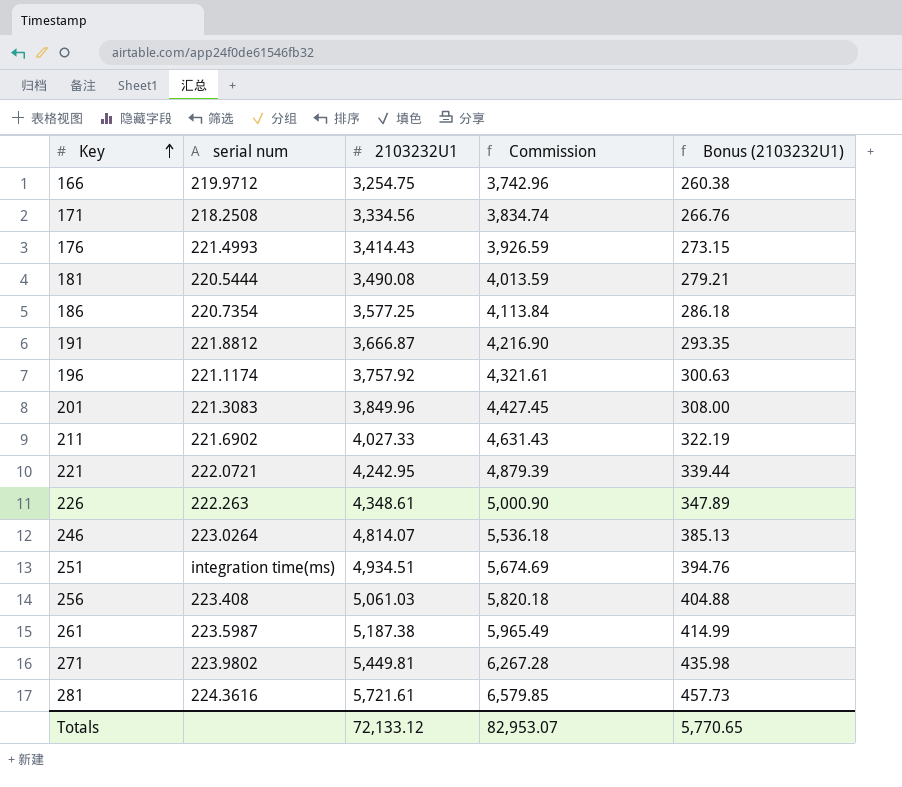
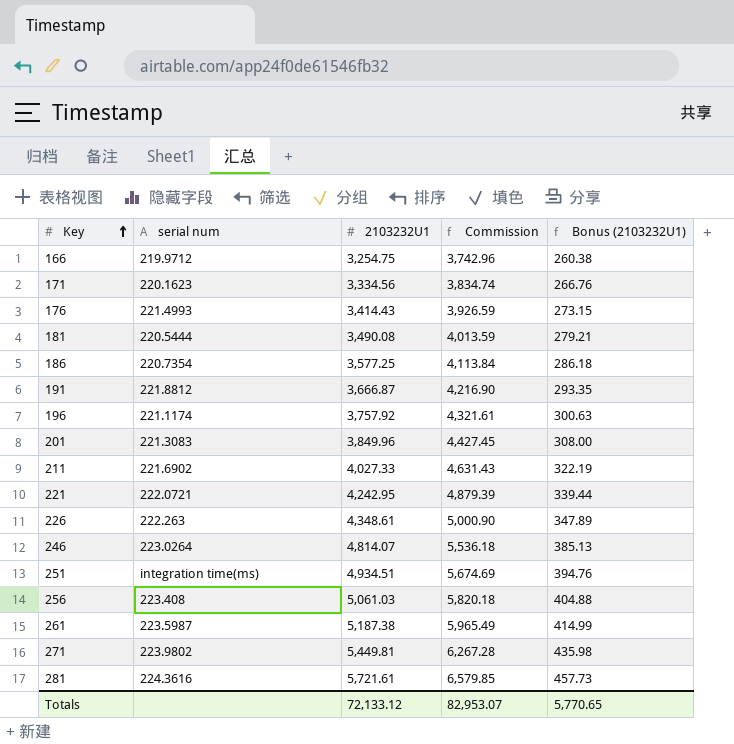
171 | serial num: 218.2508 -> 220.1623

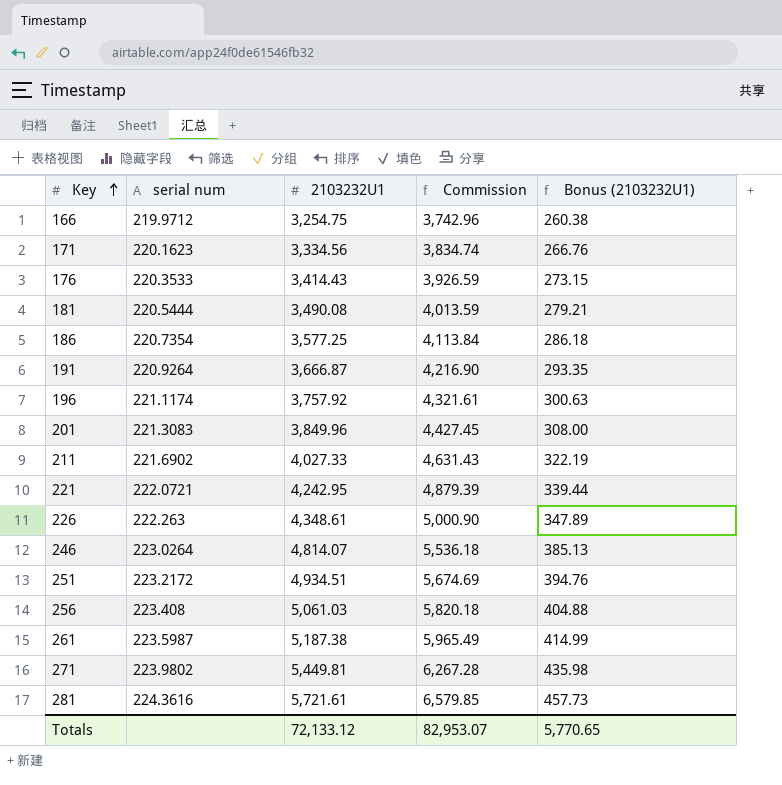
176 | serial num: 221.4993 -> 220.3533
191 | serial num: 221.8812 -> 220.9264
251 | serial num: integration time(ms) -> 223.2172

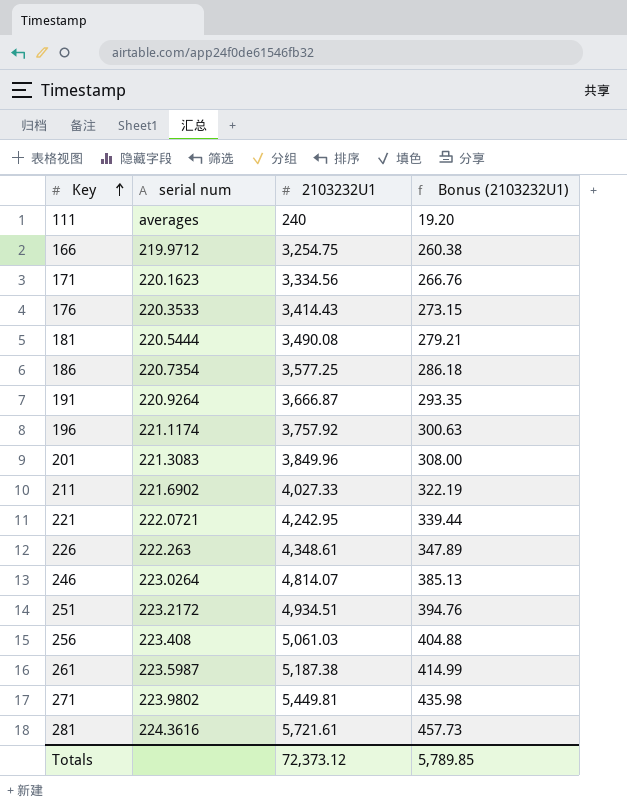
column Commission | formula: [2103232U1] * 1.15 -> none
row 111: none -> averages | 240 | 19.20
Totals | 2103232U1: 72,133.12 -> 72,373.12
Totals | Bonus (2103232U1): 5,770.65 -> 5,789.85

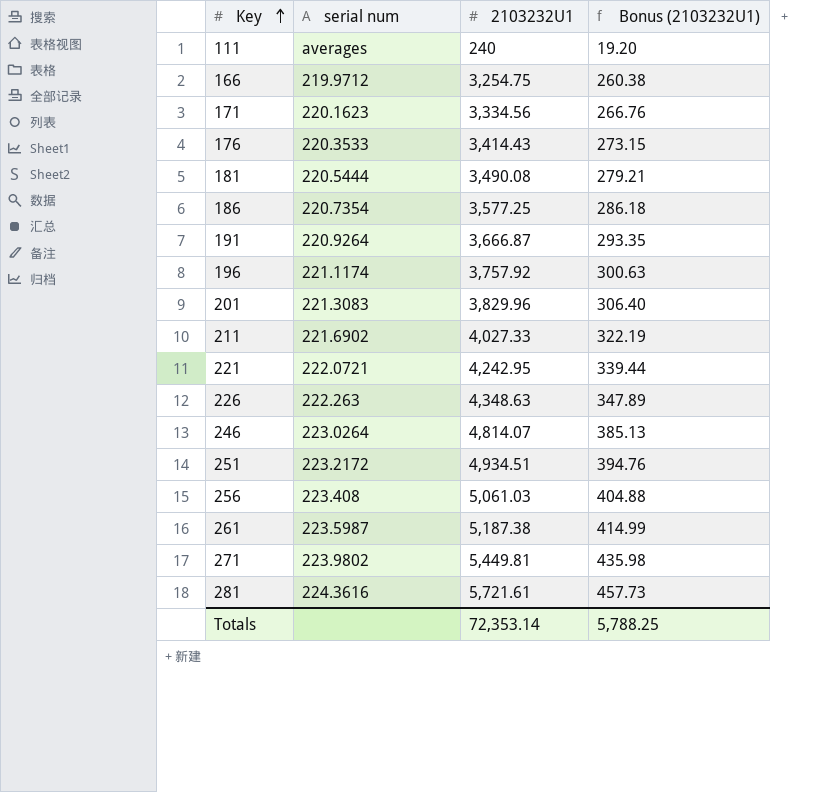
201 | 2103232U1: 3,849.96 -> 3,829.96
201 | Bonus (2103232U1): 308.00 -> 306.40
226 | 2103232U1: 4,348.61 -> 4,348.63
Totals | 2103232U1: 72,373.12 -> 72,353.14
Totals | Bonus (2103232U1): 5,789.85 -> 5,788.25

